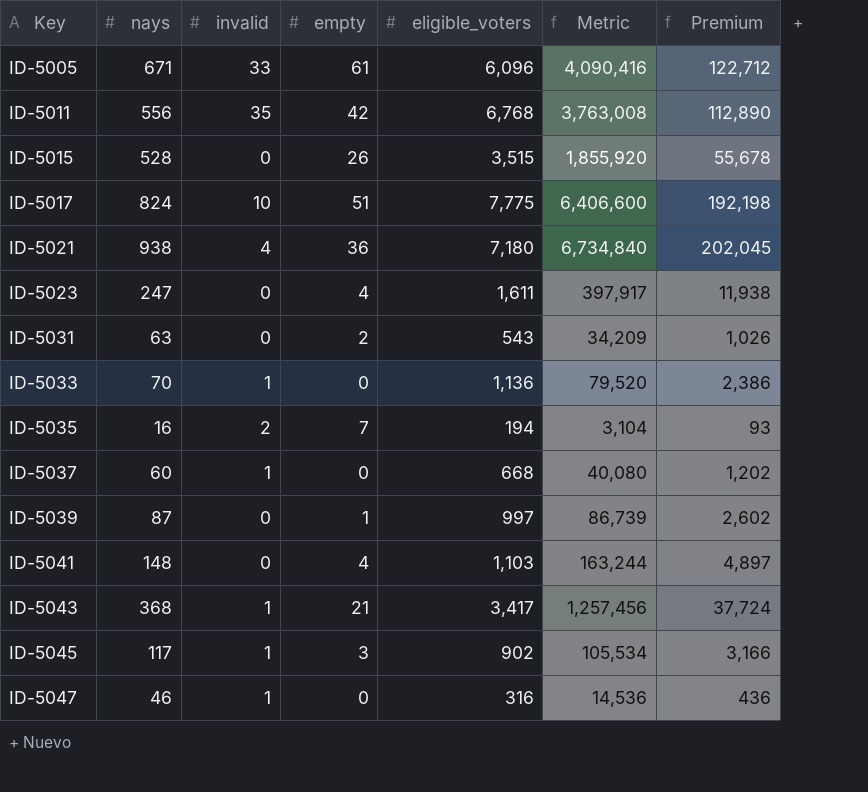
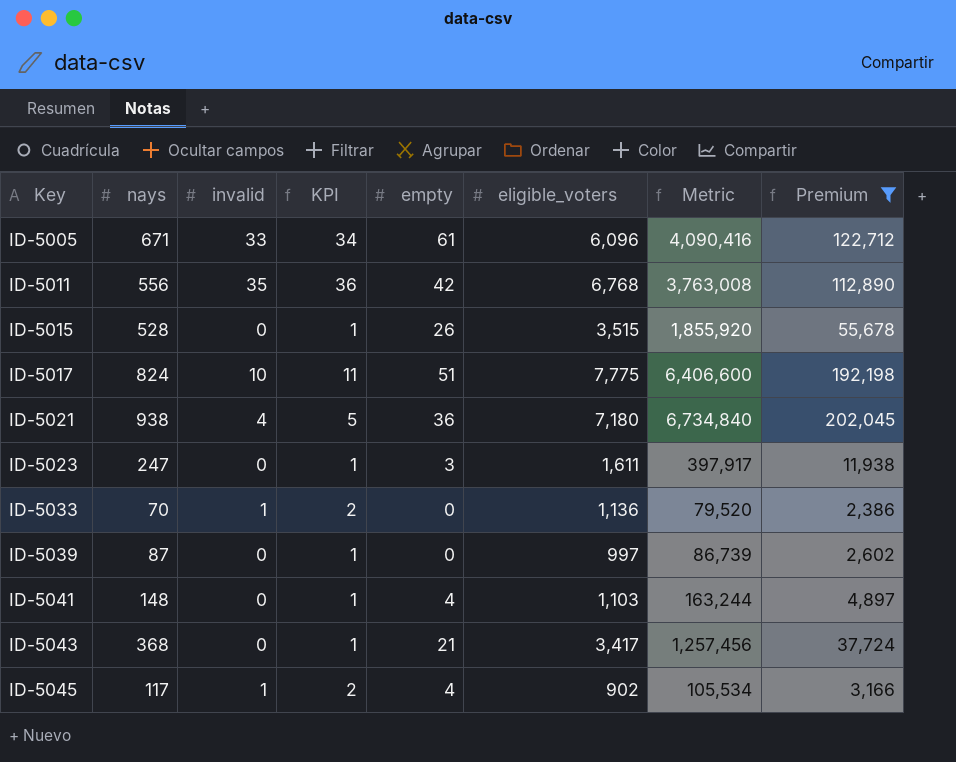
filter: none -> Premium >= 2,386
column KPI | formula: none -> [invalid] + 1
ID-5023 | empty: 4 -> 3
ID-5039 | empty: 1 -> 0
ID-5043 | invalid: 1 -> 0
ID-5045 | empty: 3 -> 4

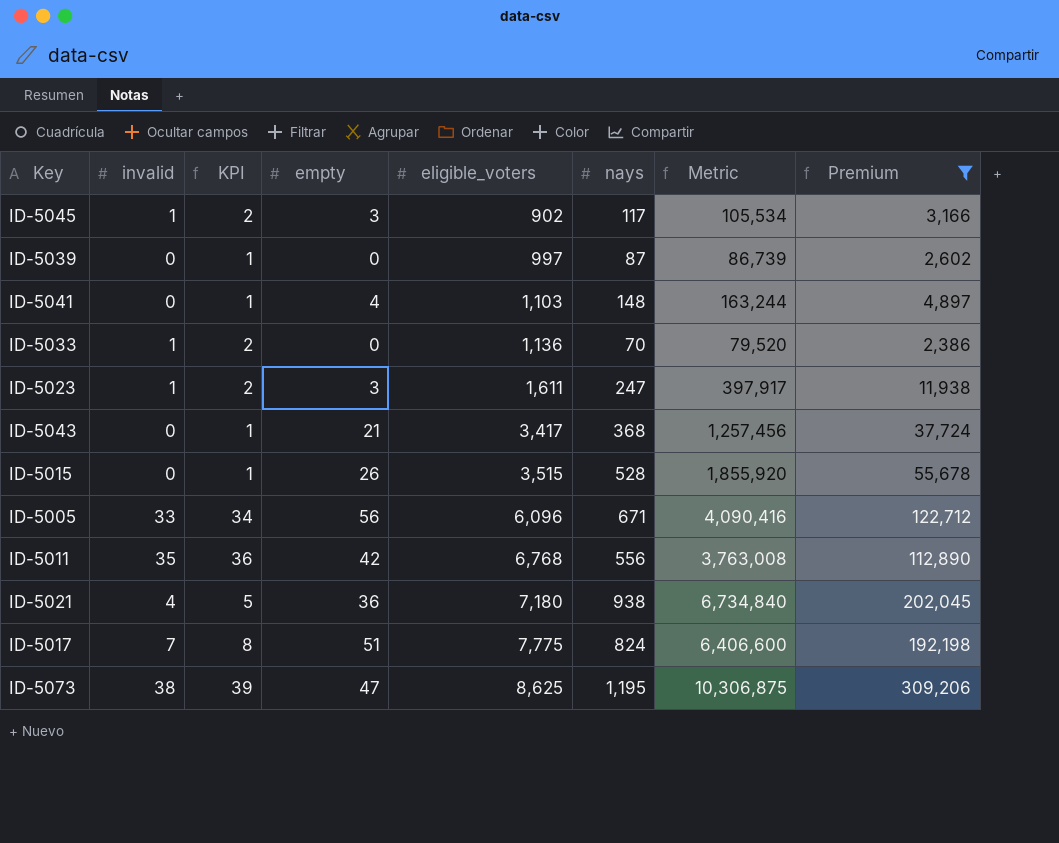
row order: Key ascending -> eligible_voters ascending
column nays | position: 2 -> 6
ID-5045 | empty: 4 -> 3
ID-5023 | invalid: 0 -> 1
ID-5023 | KPI: 1 -> 2
ID-5005 | empty: 61 -> 56
ID-5017 | invalid: 10 -> 7
ID-5017 | KPI: 11 -> 8
row ID-5073: none -> 38 | 39 | 47 | 8,625 | 1,195 | 10,306,875 | 309,206

